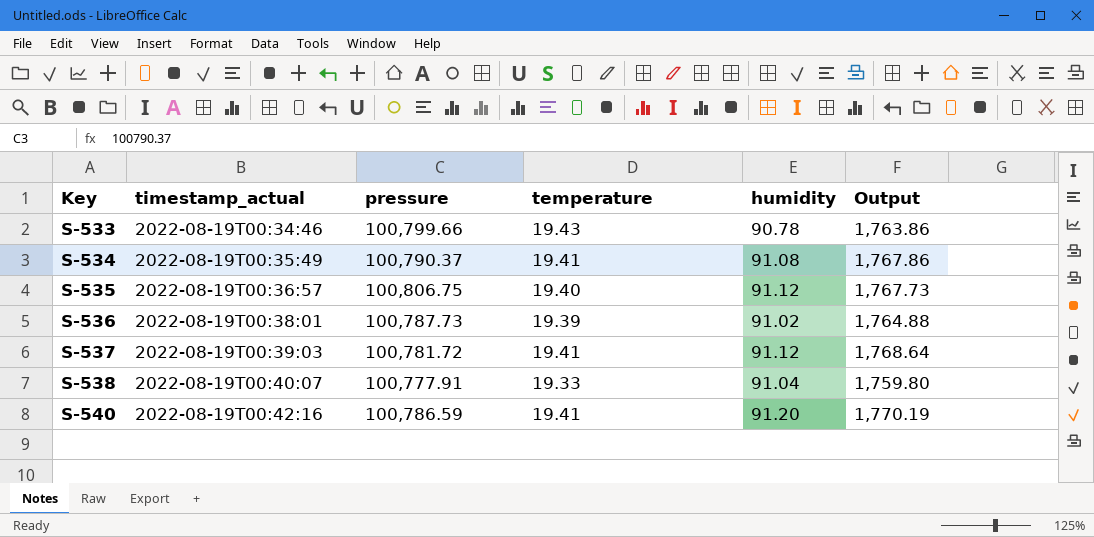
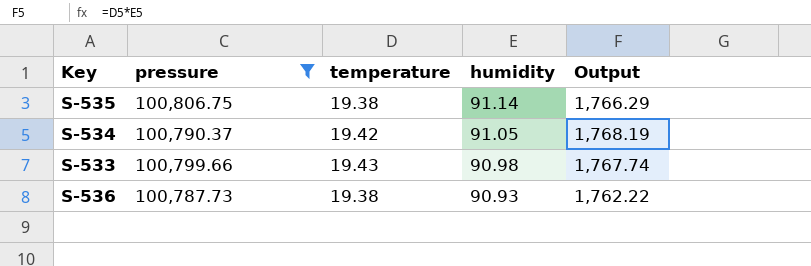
filter: none -> pressure >= 100,787.73
row order: Key ascending -> humidity descending
column timestamp_actual | position: 2 -> none
S-535 | temperature: 19.40 -> 19.38
S-535 | humidity: 91.12 -> 91.14
S-535 | Output: 1,767.73 -> 1,766.29
S-534 | temperature: 19.41 -> 19.42
S-534 | humidity: 91.08 -> 91.05
S-534 | Output: 1,767.86 -> 1,768.19
S-533 | humidity: 90.78 -> 90.98
S-533 | Output: 1,763.86 -> 1,767.74
S-536 | temperature: 19.39 -> 19.38
S-536 | humidity: 91.02 -> 90.93
S-536 | Output: 1,764.88 -> 1,762.22

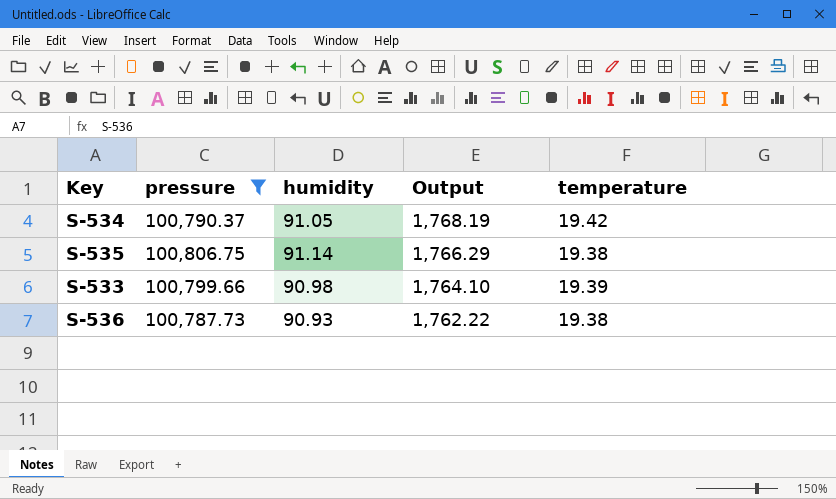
row order: humidity descending -> Output descending
column temperature | position: 3 -> 5
S-533 | Output: 1,767.74 -> 1,764.10
S-533 | temperature: 19.43 -> 19.39

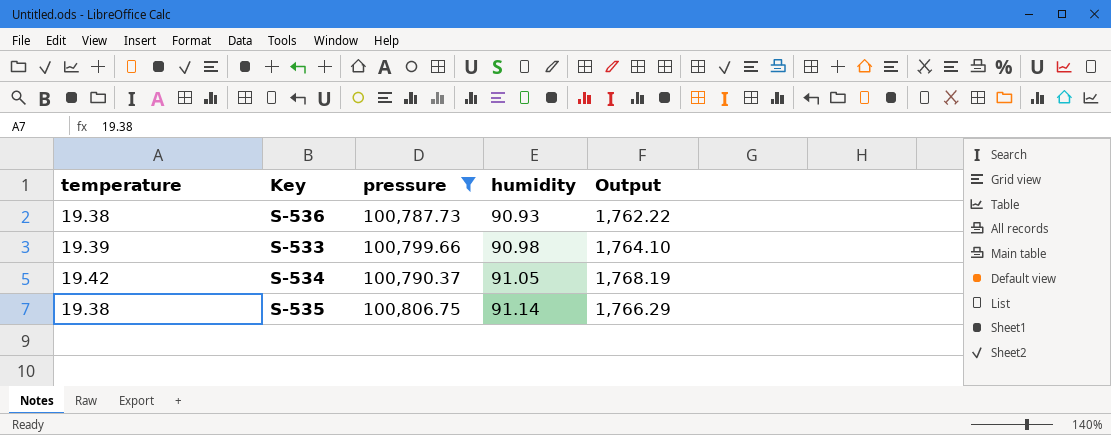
row order: Output descending -> humidity ascending
column temperature | position: 5 -> 1

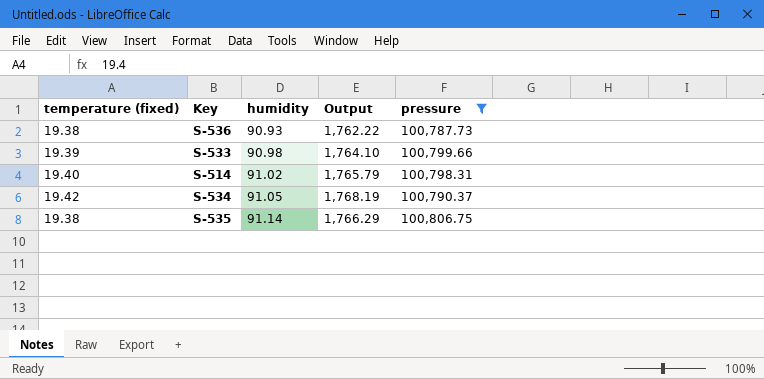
column name: temperature -> temperature (fixed)
column pressure | position: 3 -> 5
row S-514: none -> 19.40 | 91.02 | 1,765.79 | 100,798.31

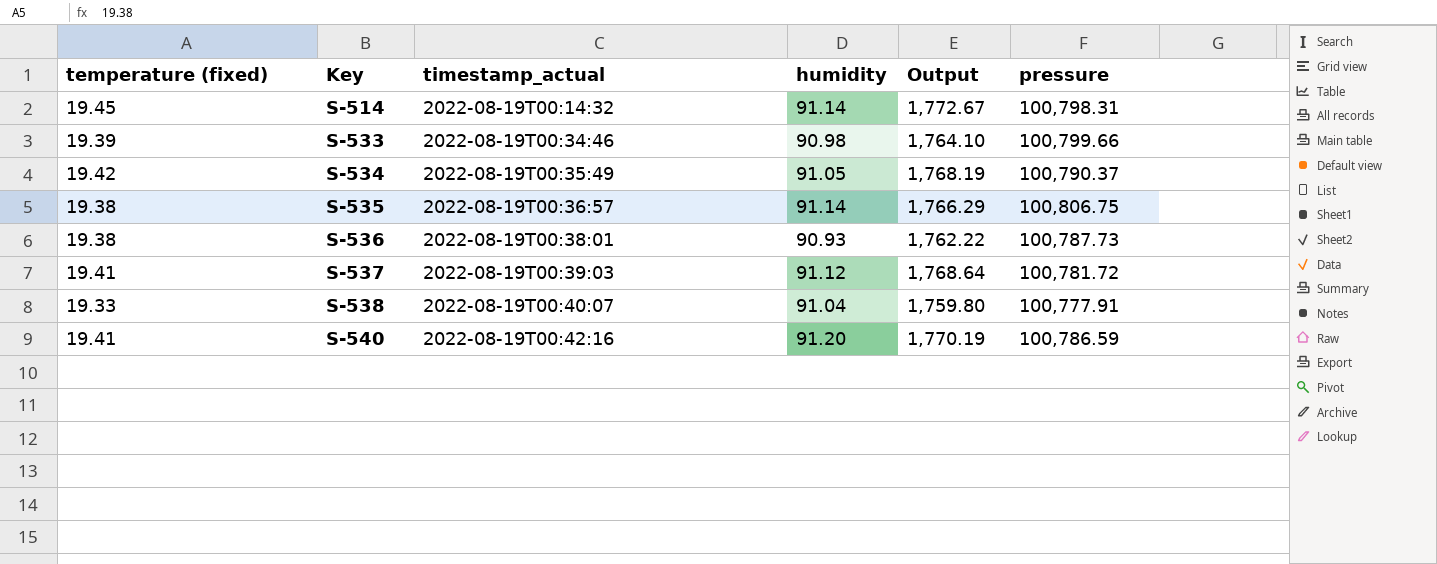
filter: pressure >= 100,787.73 -> none
row order: humidity ascending -> Key ascending
column timestamp_actual | position: none -> 3
S-514 | temperature (fixed): 19.40 -> 19.45
S-514 | humidity: 91.02 -> 91.14
S-514 | Output: 1,765.79 -> 1,772.67

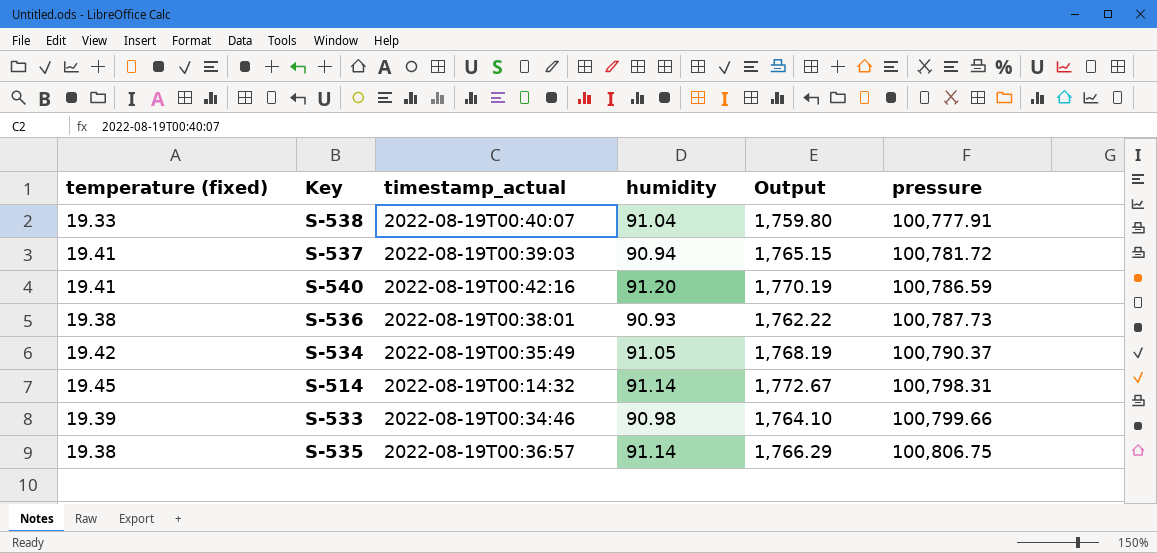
row order: Key ascending -> pressure ascending
S-537 | humidity: 91.12 -> 90.94
S-537 | Output: 1,768.64 -> 1,765.15

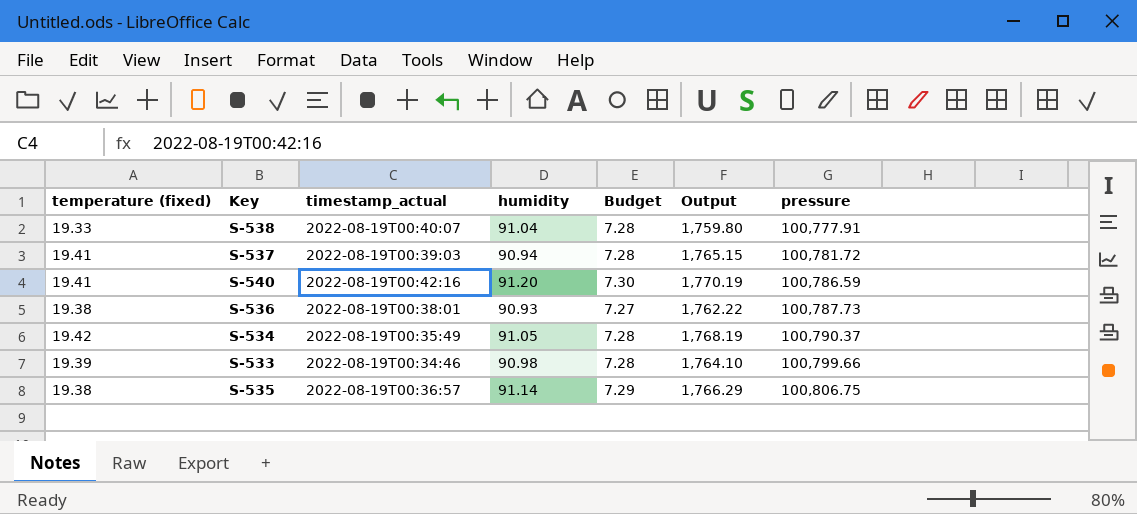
column Budget | formula: none -> [humidity] * 0.08
row S-514: 19.45 | 2022-08-19T00:14:32 | 91.14 | 1,772.67 | 100,798.31 -> none

